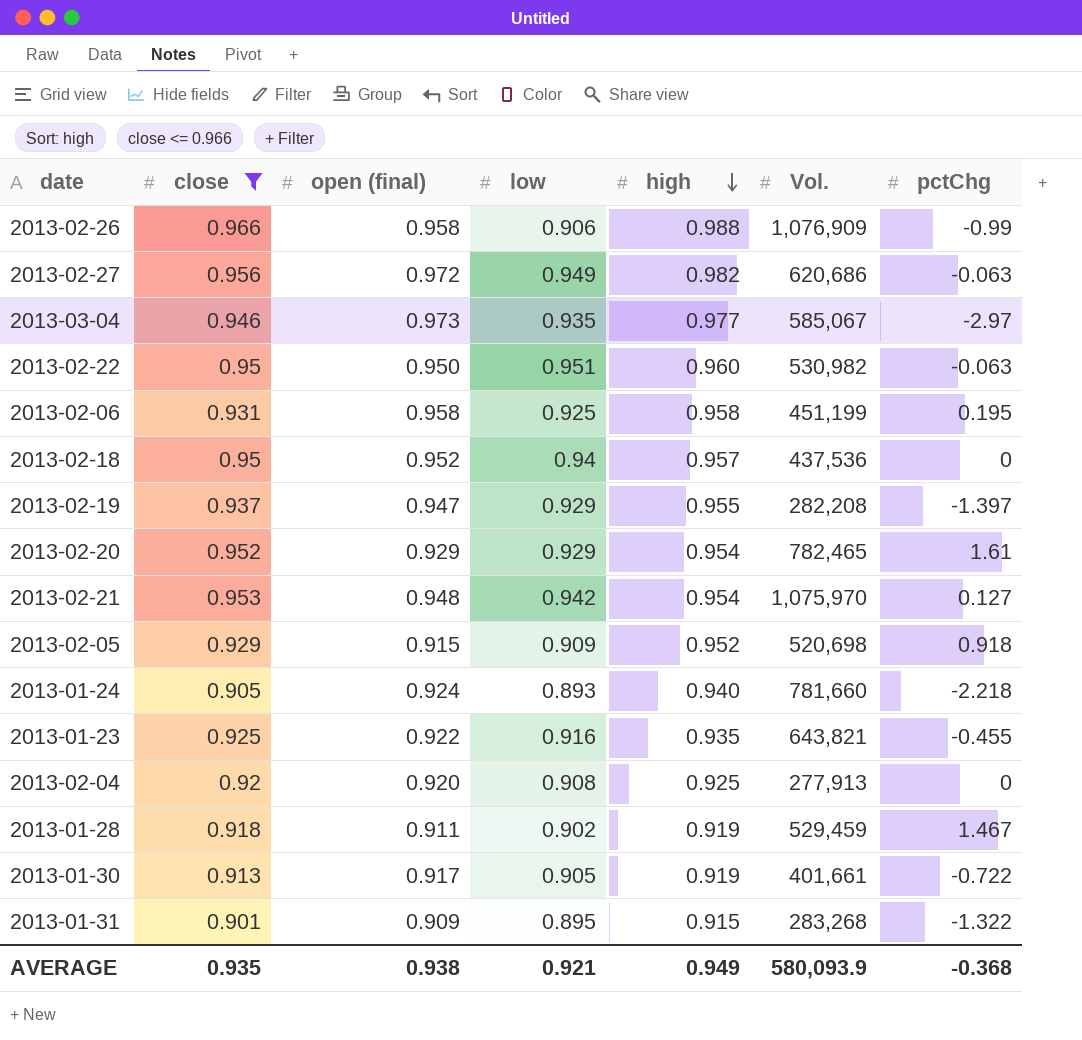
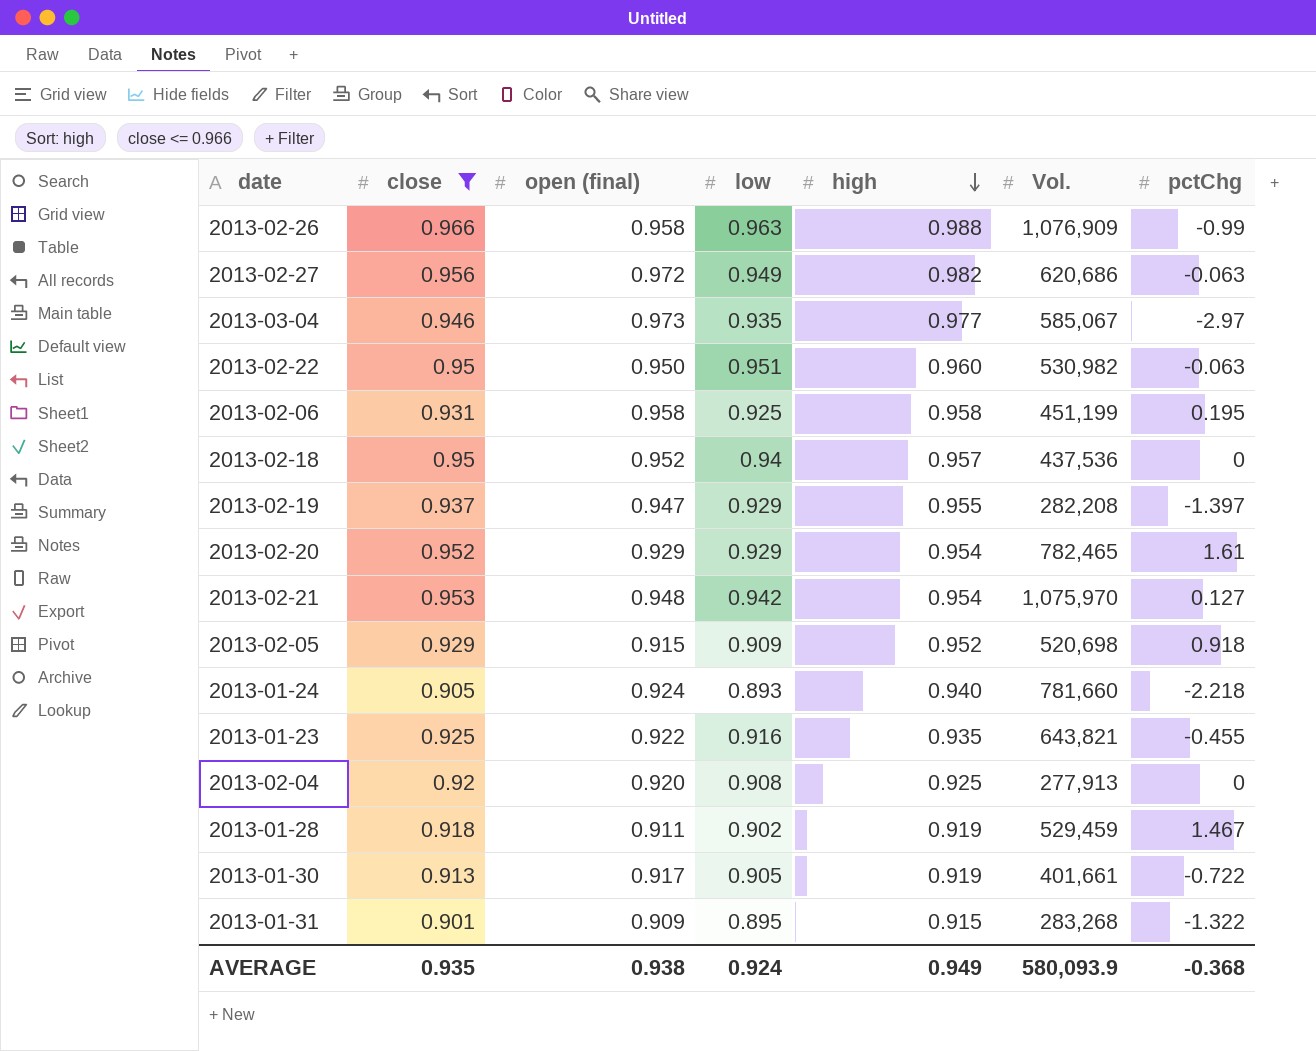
2013-02-26 | low: 0.906 -> 0.963
AVERAGE | low: 0.921 -> 0.924

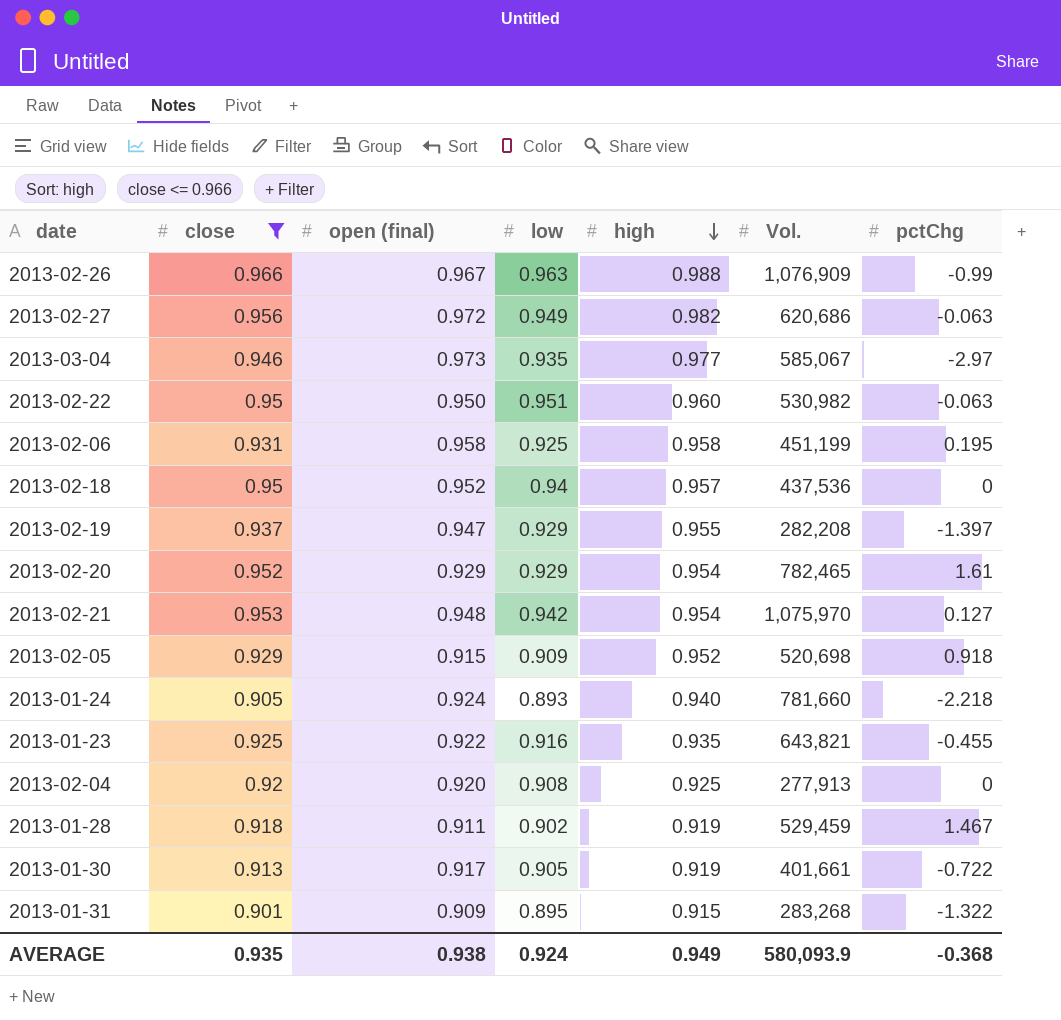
2013-02-26 | open (final): 0.958 -> 0.967

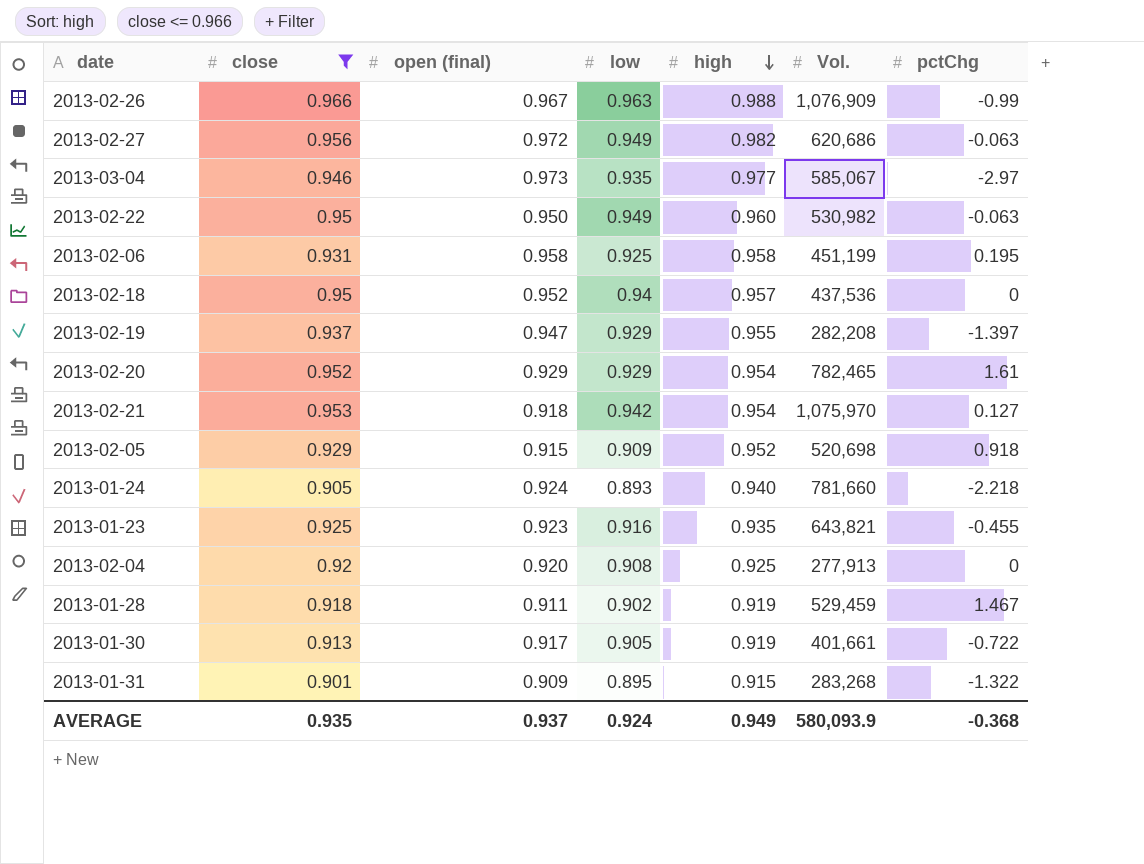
2013-02-22 | low: 0.951 -> 0.949
2013-02-21 | open (final): 0.948 -> 0.918
2013-01-23 | open (final): 0.922 -> 0.923
AVERAGE | open (final): 0.938 -> 0.937

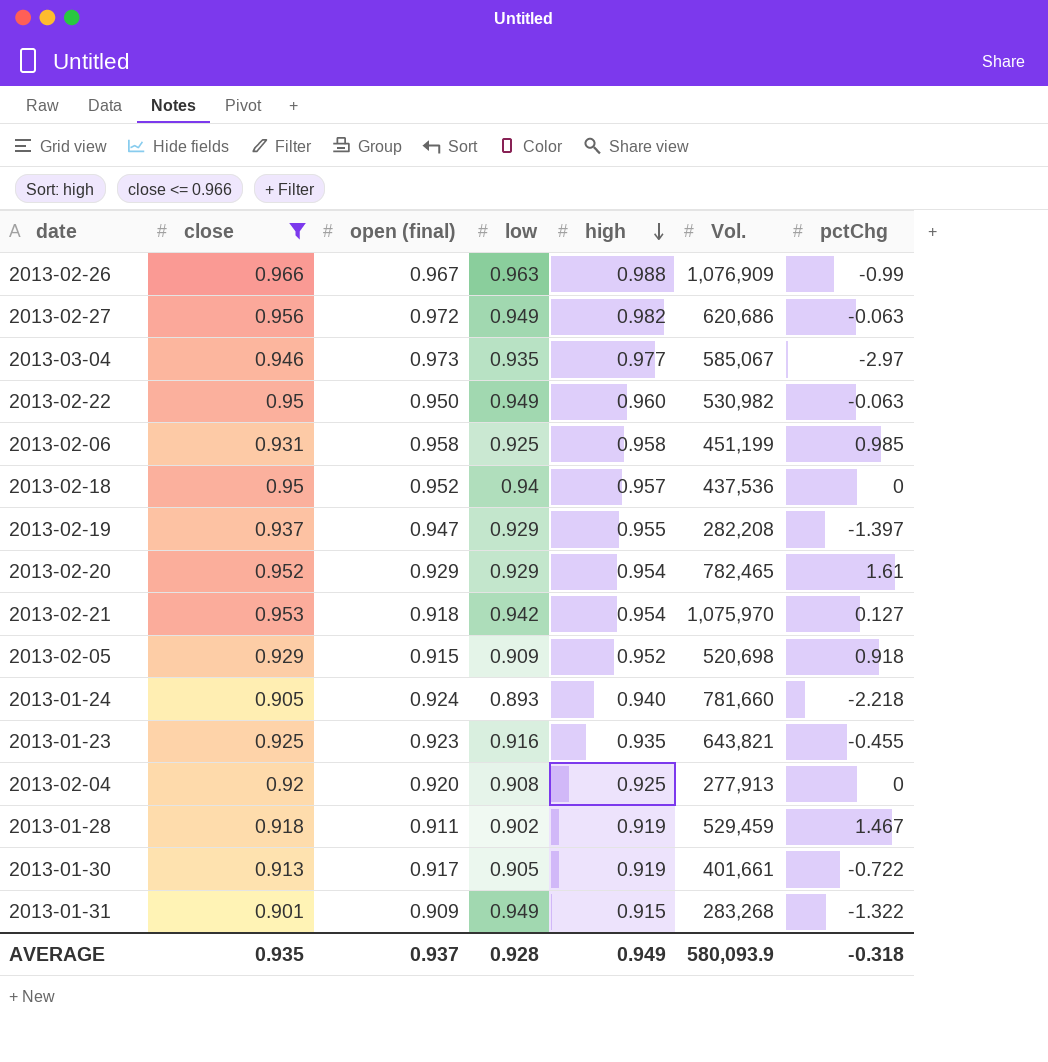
2013-02-06 | pctChg: 0.195 -> 0.985
2013-01-31 | low: 0.895 -> 0.949
AVERAGE | low: 0.924 -> 0.928
AVERAGE | pctChg: -0.368 -> -0.318

